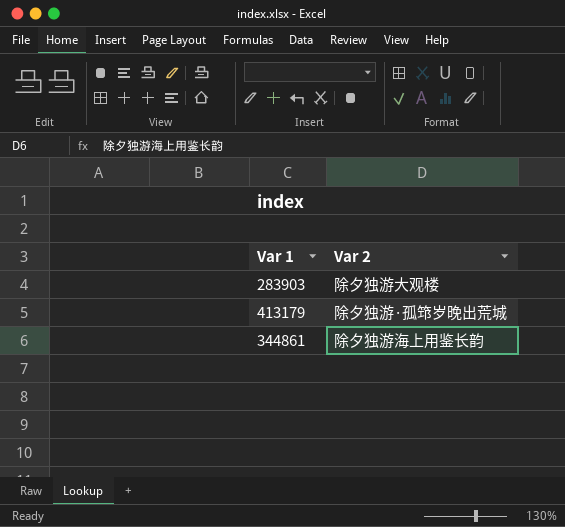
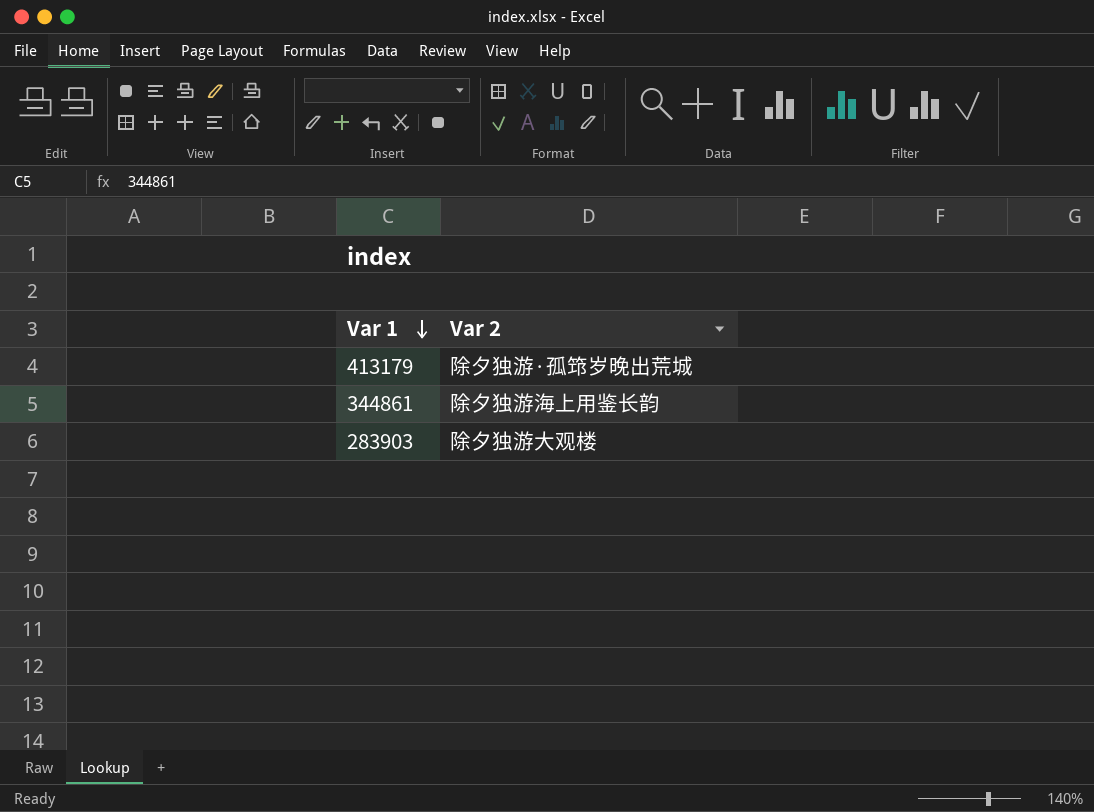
row order: none -> Var 1 descending

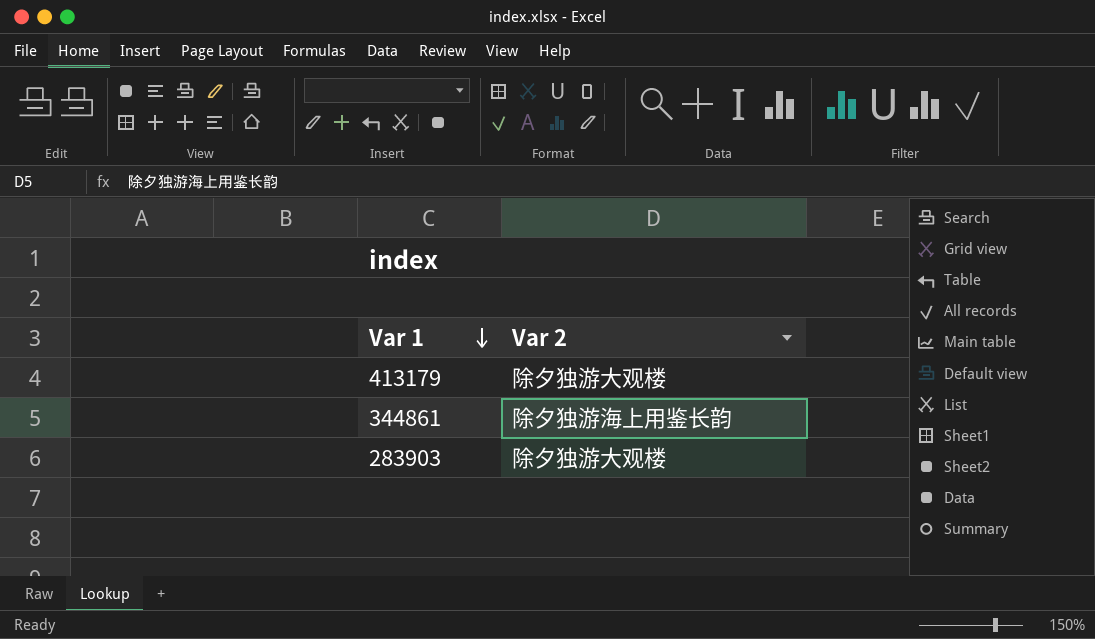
413179 | Var 2: 除夕独游·孤筇岁晚出荒城 -> 除夕独游大观楼

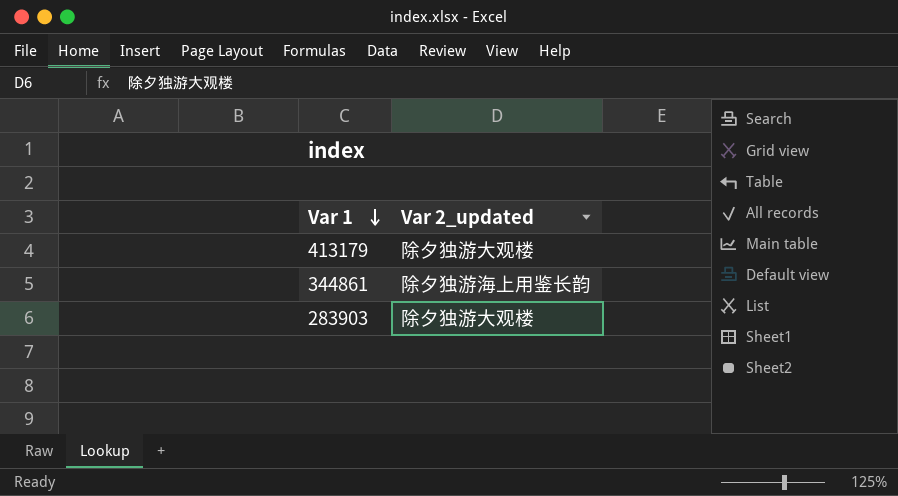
column name: Var 2 -> Var 2_updated

